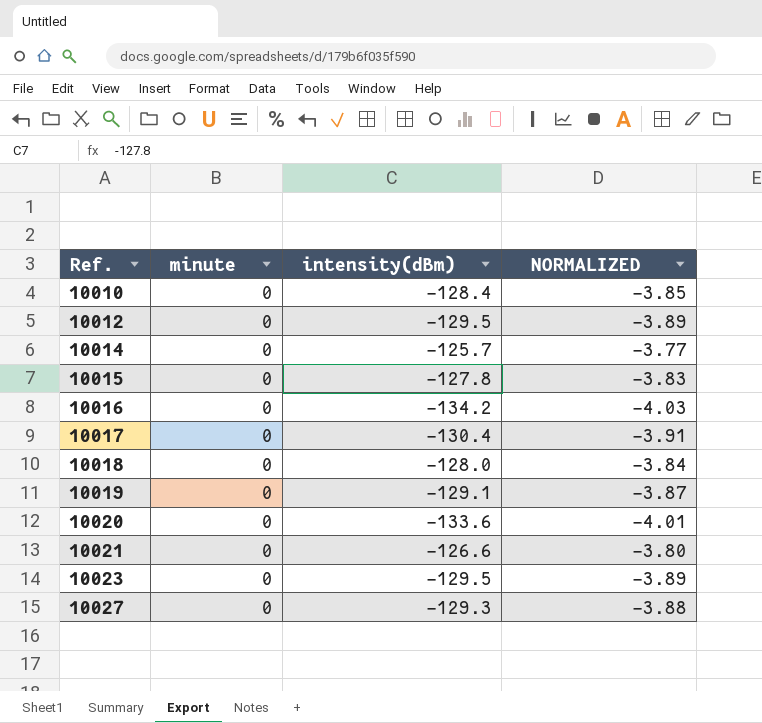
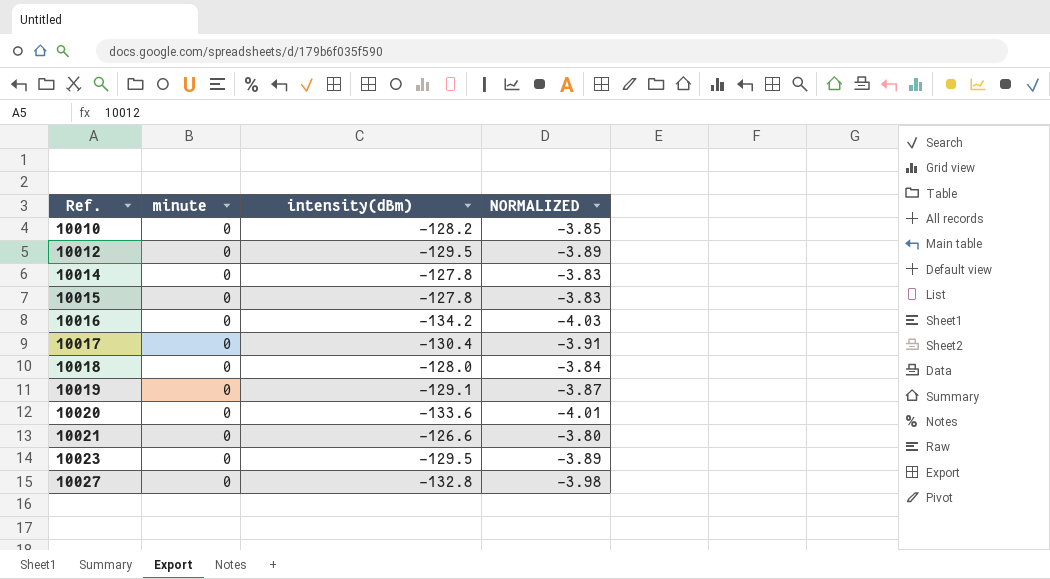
10010 | intensity(dBm): -128.4 -> -128.2
10014 | intensity(dBm): -125.7 -> -127.8
10014 | NORMALIZED: -3.77 -> -3.83
10027 | intensity(dBm): -129.3 -> -132.8
10027 | NORMALIZED: -3.88 -> -3.98

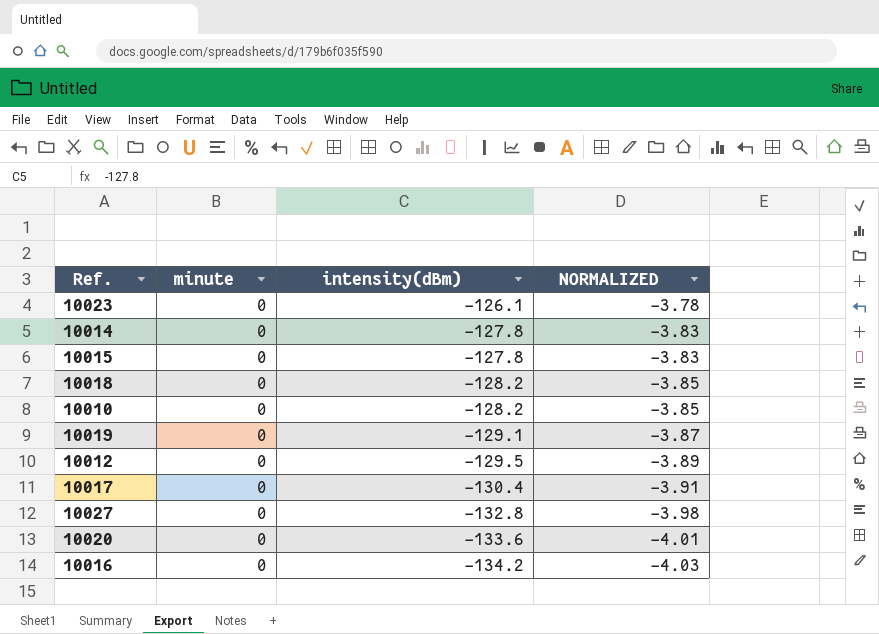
row order: Ref. ascending -> intensity(dBm) descending
row 10021: 0 | -126.6 | -3.80 -> none
10023 | intensity(dBm): -129.5 -> -126.1
10023 | NORMALIZED: -3.89 -> -3.78
10018 | intensity(dBm): -128.0 -> -128.2
10018 | NORMALIZED: -3.84 -> -3.85

